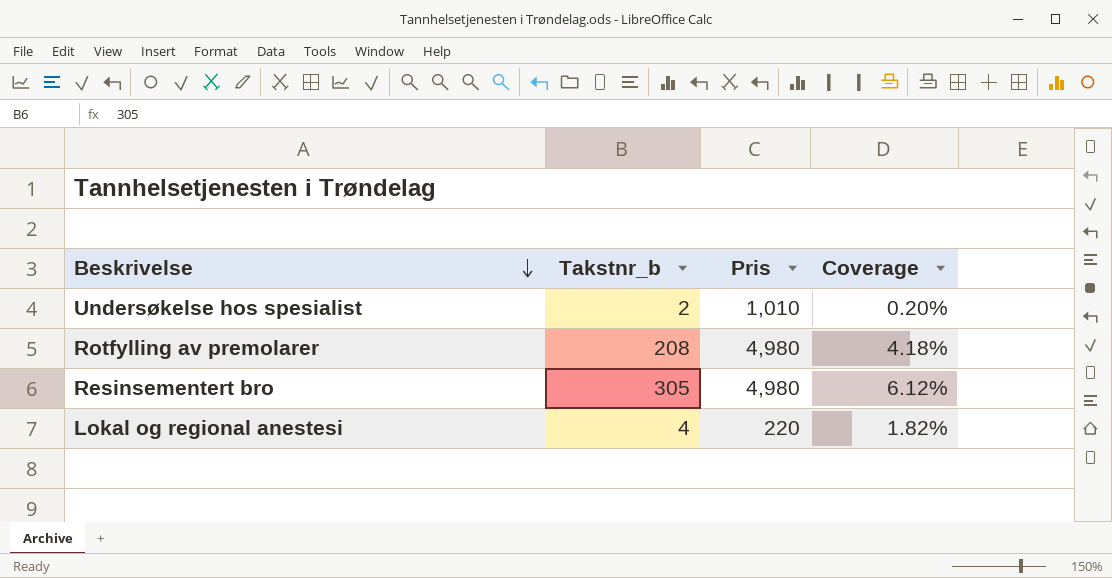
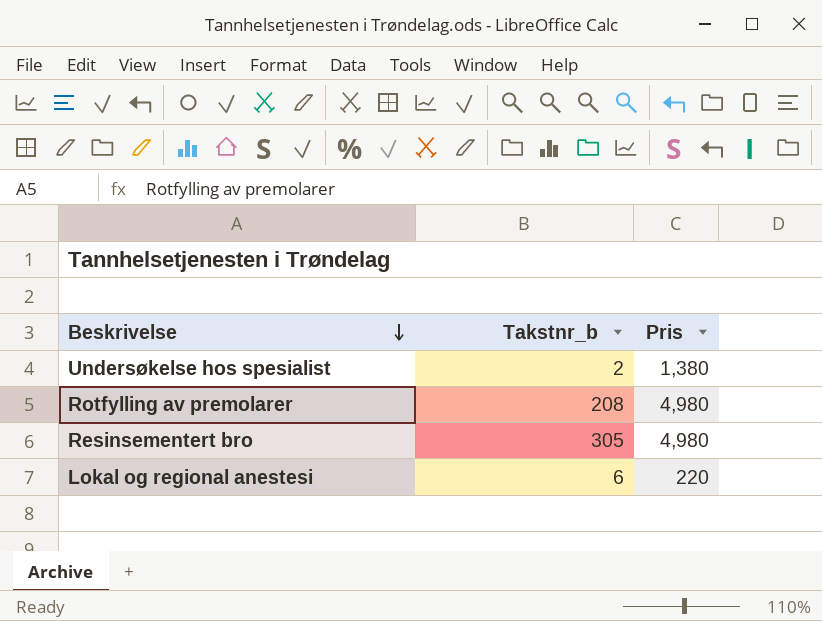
column Coverage | formula: [Takstnr_b] / [Pris] -> none
Undersøkelse hos spesialist | Pris: 1,010 -> 1,380
Lokal og regional anestesi | Takstnr_b: 4 -> 6

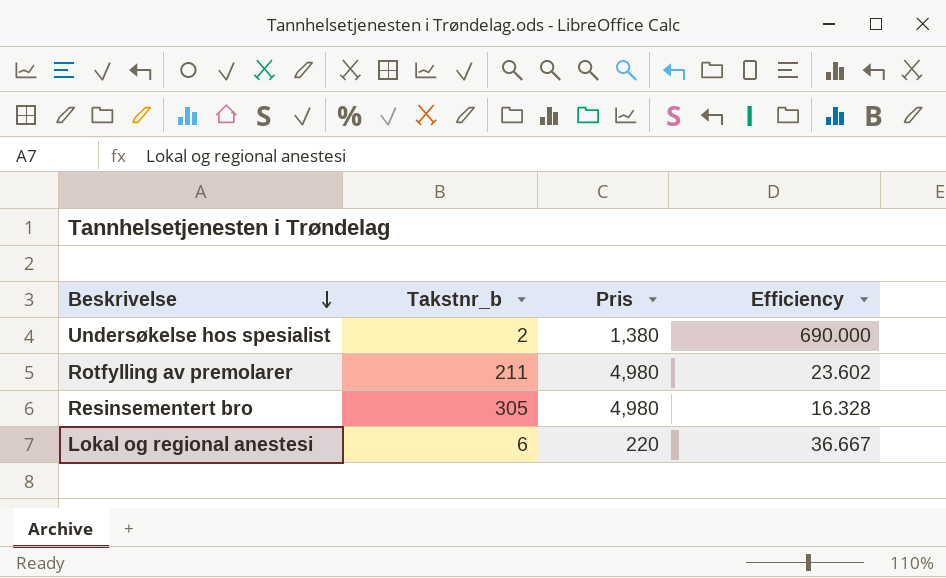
column Efficiency | formula: none -> [Pris] / [Takstnr_b]
Rotfylling av premolarer | Takstnr_b: 208 -> 211

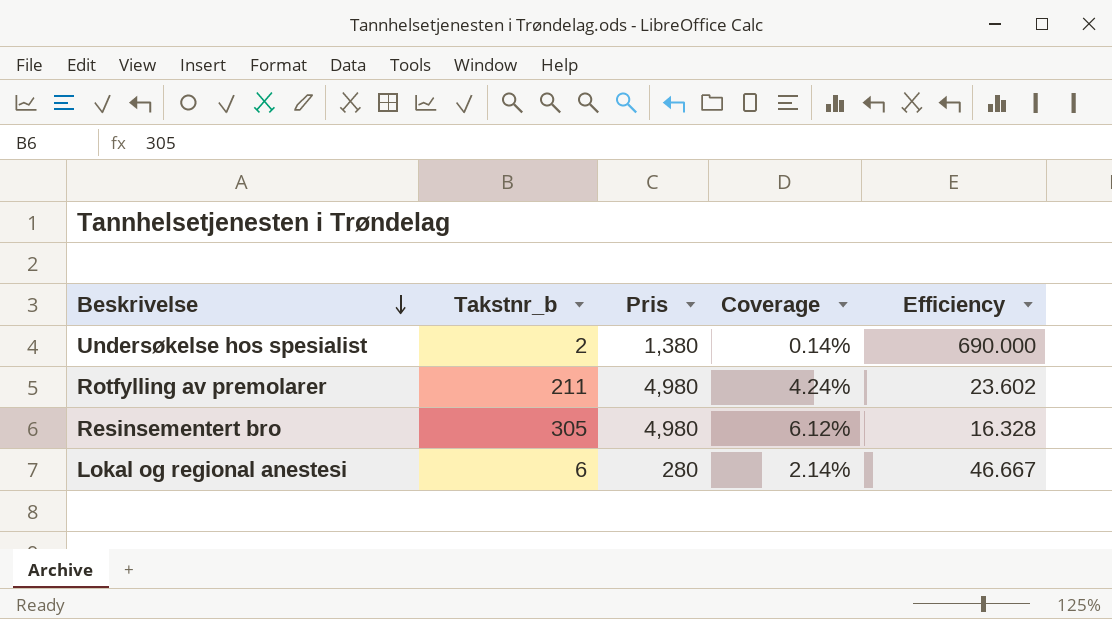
column Coverage | formula: none -> [Takstnr_b] / [Pris]
Lokal og regional anestesi | Pris: 220 -> 280
Lokal og regional anestesi | Efficiency: 36.667 -> 46.667

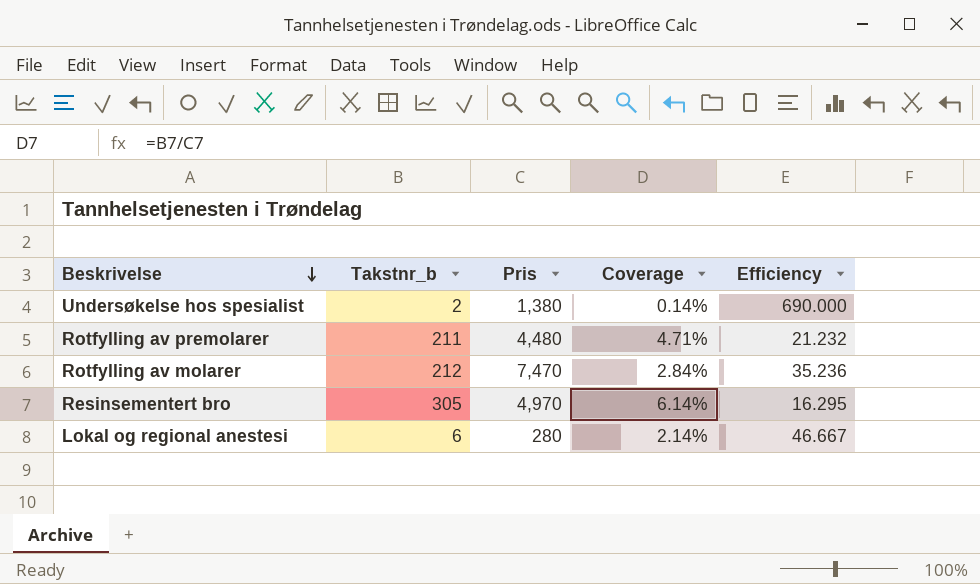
Rotfylling av premolarer | Pris: 4,980 -> 4,480
Rotfylling av premolarer | Coverage: 4.24% -> 4.71%
Rotfylling av premolarer | Efficiency: 23.602 -> 21.232
row Rotfylling av molarer: none -> 212 | 7,470 | 2.84% | 35.236
Resinsementert bro | Pris: 4,980 -> 4,970
Resinsementert bro | Coverage: 6.12% -> 6.14%
Resinsementert bro | Efficiency: 16.328 -> 16.295

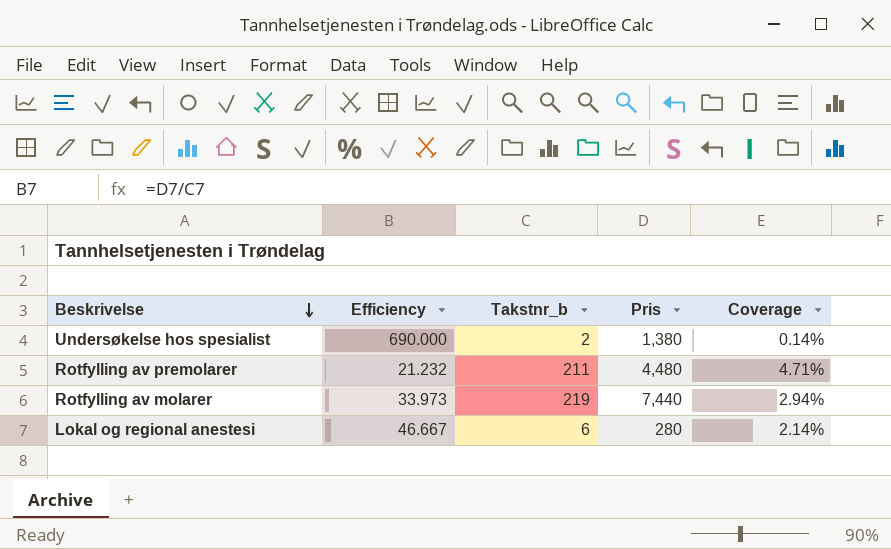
column Efficiency | position: 5 -> 2
row Resinsementert bro: 305 | 4,970 | 6.14% | 16.295 -> none
Rotfylling av molarer | Efficiency: 35.236 -> 33.973
Rotfylling av molarer | Takstnr_b: 212 -> 219
Rotfylling av molarer | Pris: 7,470 -> 7,440
Rotfylling av molarer | Coverage: 2.84% -> 2.94%

